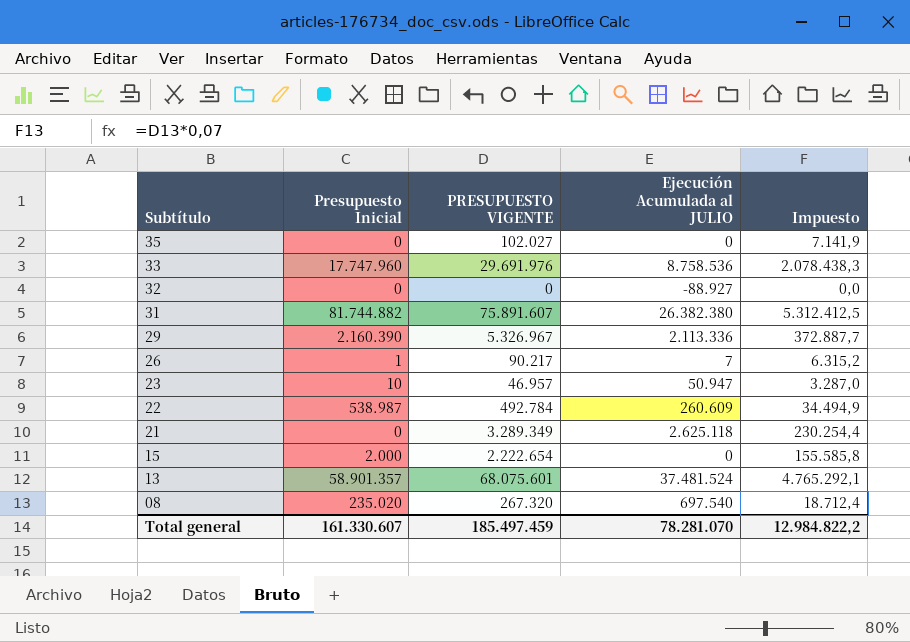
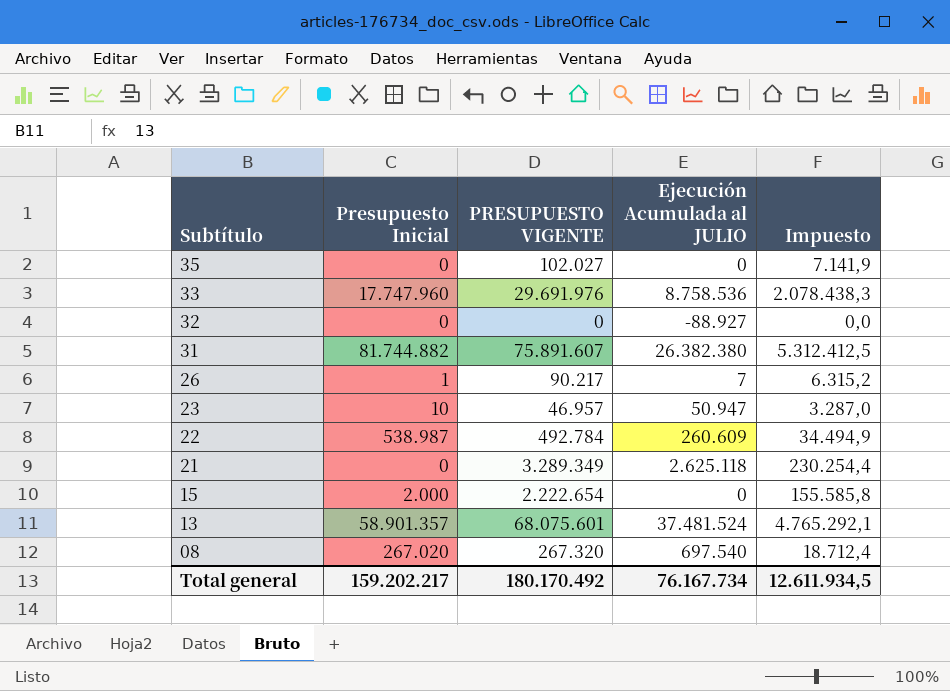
row 29: 2.160.390 | 5.326.967 | 2.113.336 | 372.887,7 -> none
08 | Presupuesto Inicial: 235.020 -> 267.020
Total general | Presupuesto Inicial: 161.330.607 -> 159.202.217
Total general | PRESUPUESTO VIGENTE: 185.497.459 -> 180.170.492
Total general | Ejecución Acumulada al JULIO: 78.281.070 -> 76.167.734
Total general | Impuesto: 12.984.822,2 -> 12.611.934,5

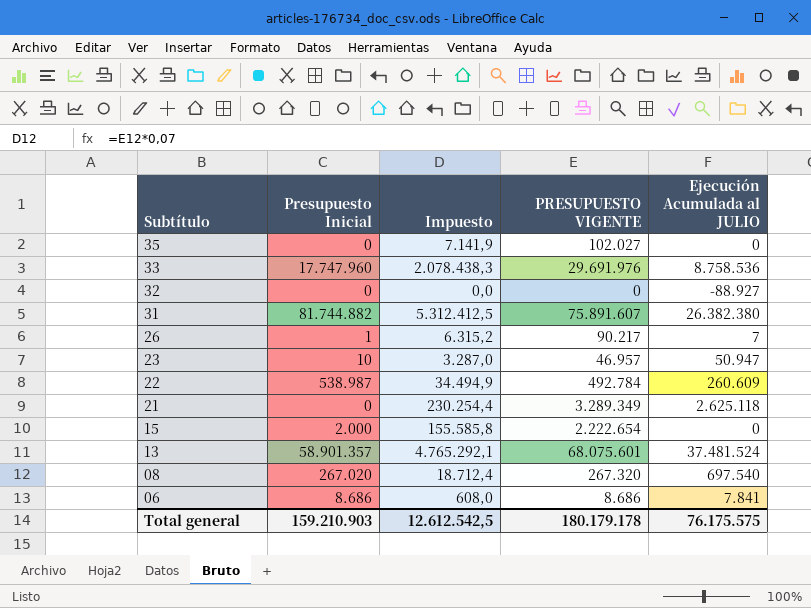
column Impuesto | position: 5 -> 3
row 06: none -> 8.686 | 608,0 | 8.686 | 7.841
Total general | Presupuesto Inicial: 159.202.217 -> 159.210.903
Total general | Impuesto: 12.611.934,5 -> 12.612.542,5
Total general | PRESUPUESTO VIGENTE: 180.170.492 -> 180.179.178
Total general | Ejecución Acumulada al JULIO: 76.167.734 -> 76.175.575

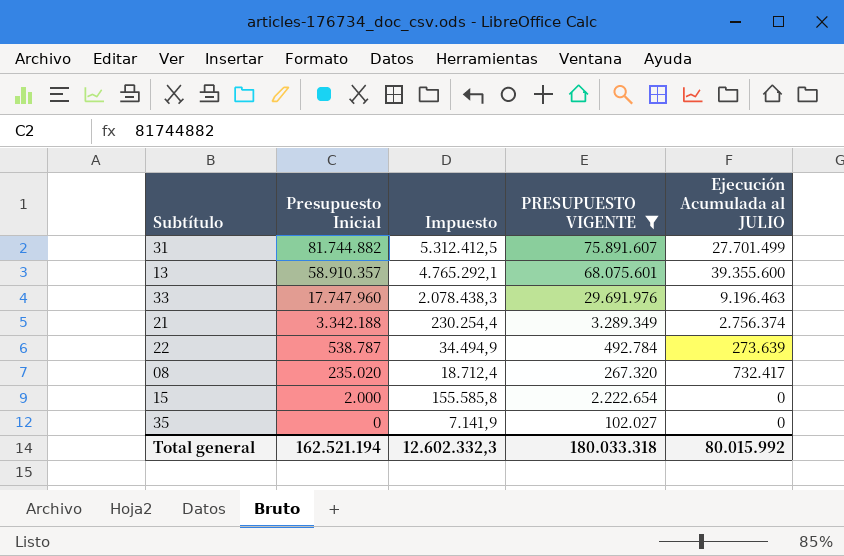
filter: none -> PRESUPUESTO VIGENTE >= 102.027
row order: Subtítulo descending -> Presupuesto Inicial descending
31 | Ejecución Acumulada al JULIO: 26.382.380 -> 27.701.499
13 | Presupuesto Inicial: 58.901.357 -> 58.910.357
13 | Ejecución Acumulada al JULIO: 37.481.524 -> 39.355.600
33 | Ejecución Acumulada al JULIO: 8.758.536 -> 9.196.463
21 | Presupuesto Inicial: 0 -> 3.342.188
21 | Ejecución Acumulada al JULIO: 2.625.118 -> 2.756.374
22 | Presupuesto Inicial: 538.987 -> 538.787
22 | Ejecución Acumulada al JULIO: 260.609 -> 273.639
08 | Presupuesto Inicial: 267.020 -> 235.020
08 | Ejecución Acumulada al JULIO: 697.540 -> 732.417
Total general | Presupuesto Inicial: 159.210.903 -> 162.521.194
Total general | Impuesto: 12.612.542,5 -> 12.602.332,3
Total general | PRESUPUESTO VIGENTE: 180.179.178 -> 180.033.318
Total general | Ejecución Acumulada al JULIO: 76.175.575 -> 80.015.992

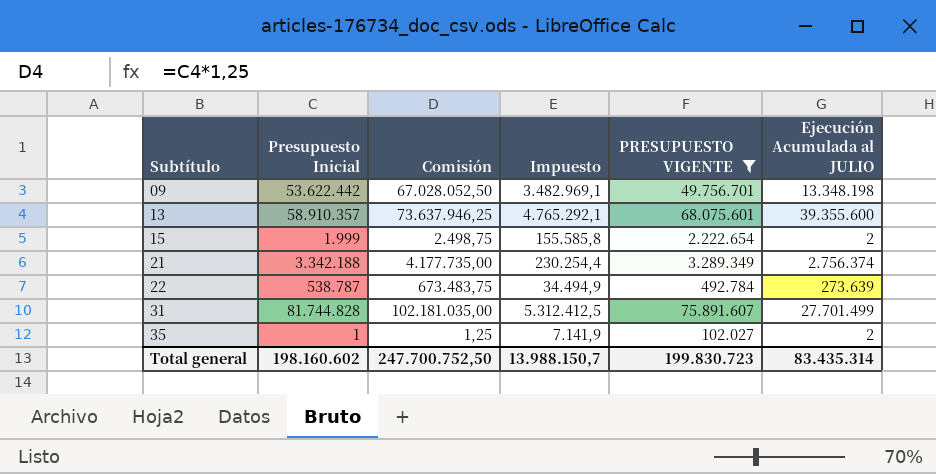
row order: Presupuesto Inicial descending -> Subtítulo ascending
column Comisión | formula: none -> [Presupuesto Inicial] * 1,25
row 33: 17.747.960 | 2.078.438,3 | 29.691.976 | 9.196.463 -> none
row 08: 235.020 | 18.712,4 | 267.320 | 732.417 -> none
row 09: none -> 53.622.442 | 67.028.052,50 | 3.482.969,1 | 49.756.701 | 13.348.198
15 | Presupuesto Inicial: 2.000 -> 1.999
15 | Ejecución Acumulada al JULIO: 0 -> 2
31 | Presupuesto Inicial: 81.744.882 -> 81.744.828
35 | Presupuesto Inicial: 0 -> 1
35 | Ejecución Acumulada al JULIO: 0 -> 2
Total general | Presupuesto Inicial: 162.521.194 -> 198.160.602
Total general | Impuesto: 12.602.332,3 -> 13.988.150,7
Total general | PRESUPUESTO VIGENTE: 180.033.318 -> 199.830.723
Total general | Ejecución Acumulada al JULIO: 80.015.992 -> 83.435.314

